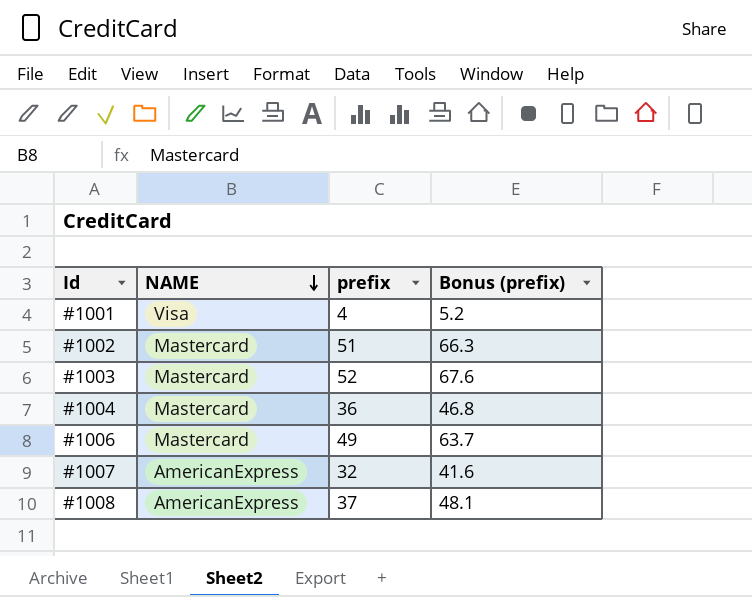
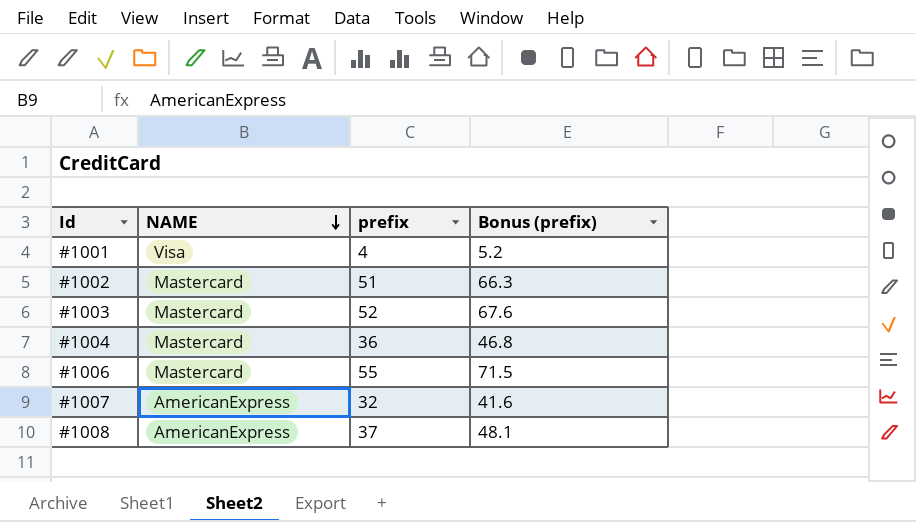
#1006 | prefix: 49 -> 55
#1006 | Bonus (prefix): 63.7 -> 71.5

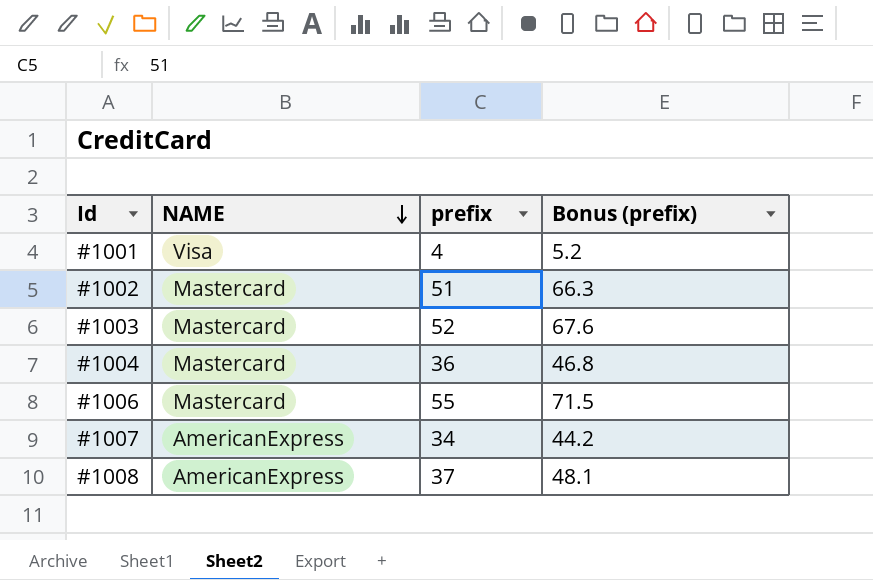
#1007 | prefix: 32 -> 34
#1007 | Bonus (prefix): 41.6 -> 44.2

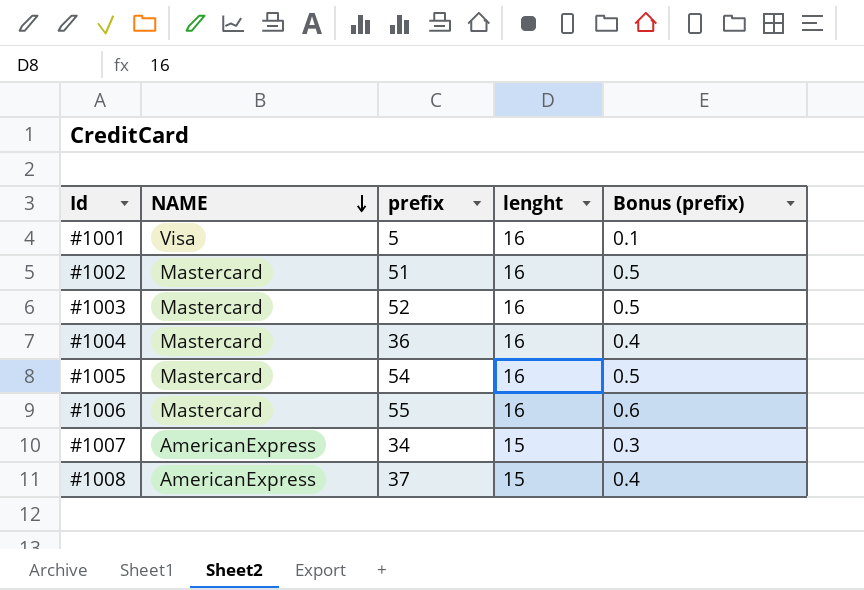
column lenght | position: none -> 4
column Bonus (prefix) | formula: [prefix] * 1.3 -> [prefix] * 0.01
#1001 | prefix: 4 -> 5
row #1005: none -> Mastercard | 54 | 16 | 0.5

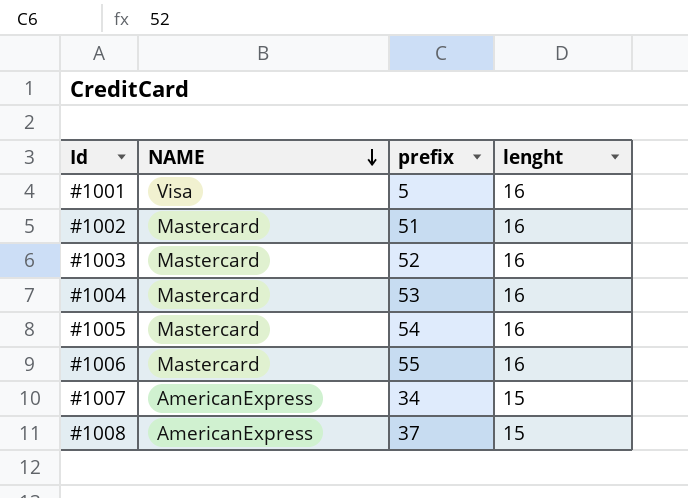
column Bonus (prefix) | formula: [prefix] * 0.01 -> none
#1004 | prefix: 36 -> 53

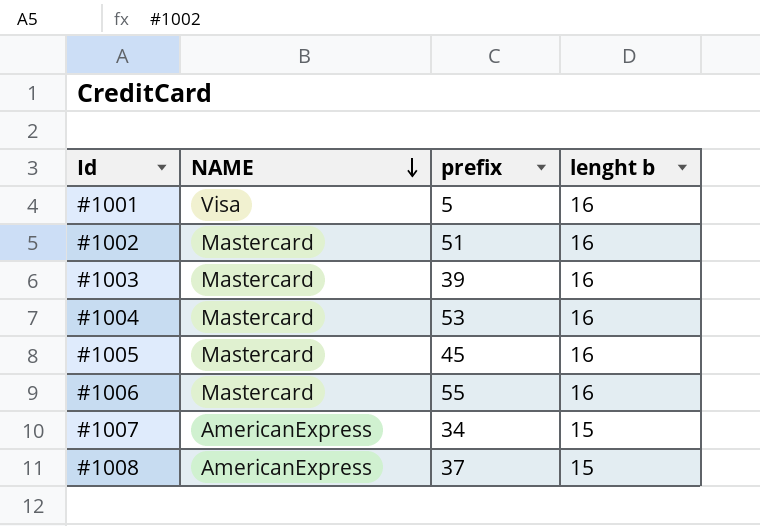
column name: lenght -> lenght b
#1003 | prefix: 52 -> 39
#1005 | prefix: 54 -> 45

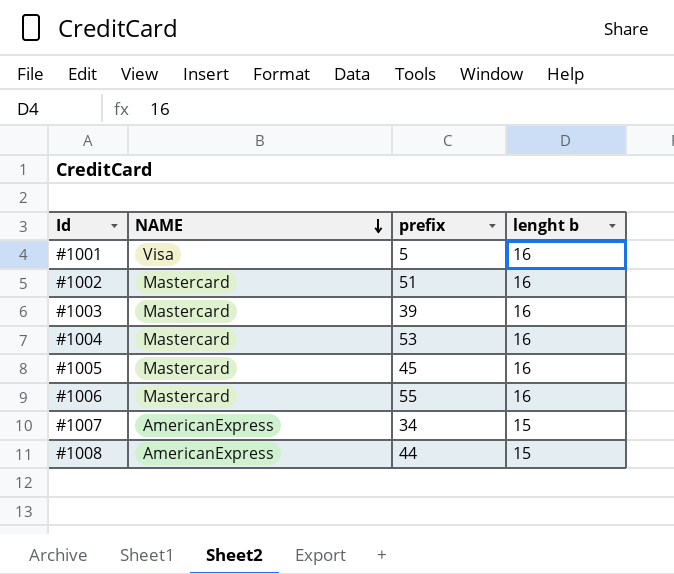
#1008 | prefix: 37 -> 44

